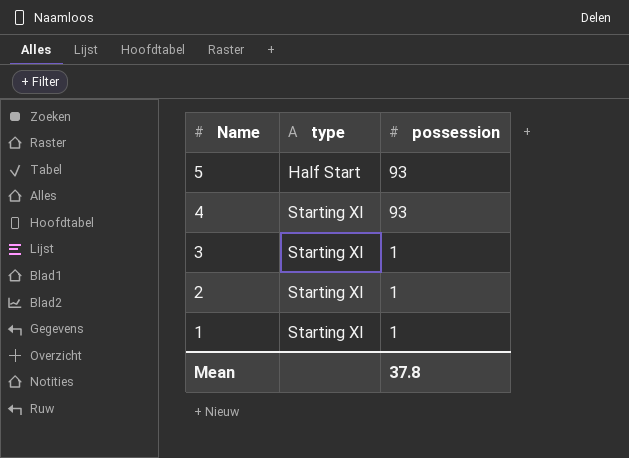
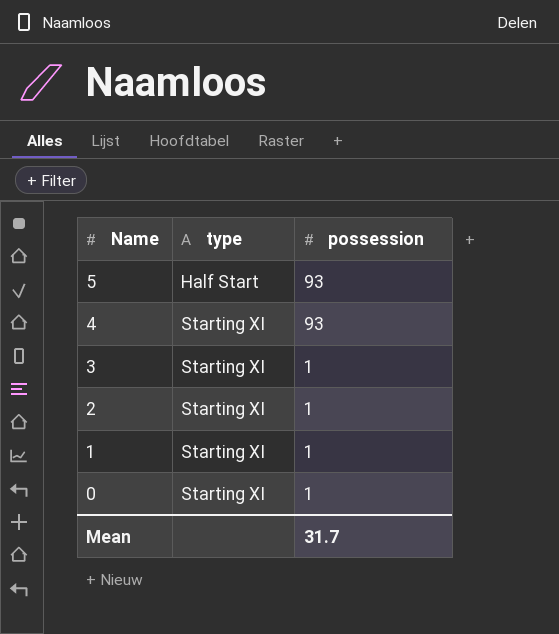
row 0: none -> Starting XI | 1
Mean | possession: 37.8 -> 31.7

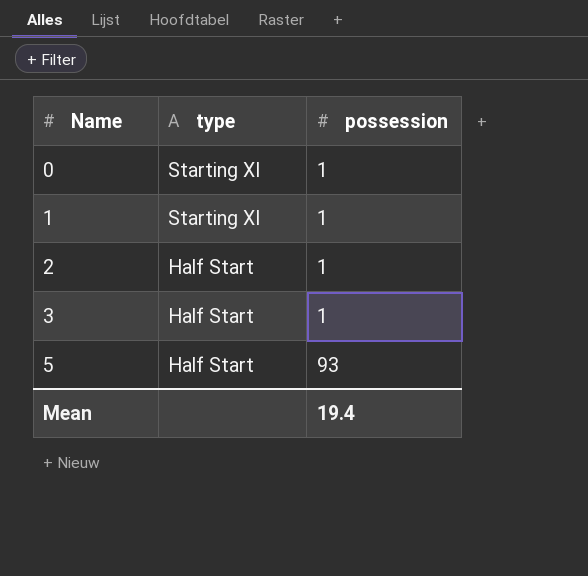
row order: Name descending -> Name ascending
row 4: Starting XI | 93 -> none
2 | type: Starting XI -> Half Start
3 | type: Starting XI -> Half Start
Mean | possession: 31.7 -> 19.4

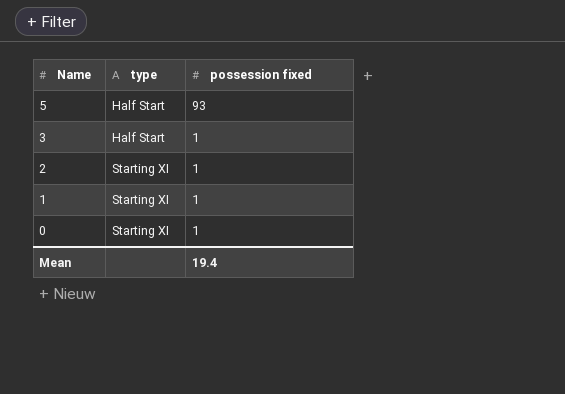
row order: Name ascending -> Name descending
column name: possession -> possession fixed
2 | type: Half Start -> Starting XI

